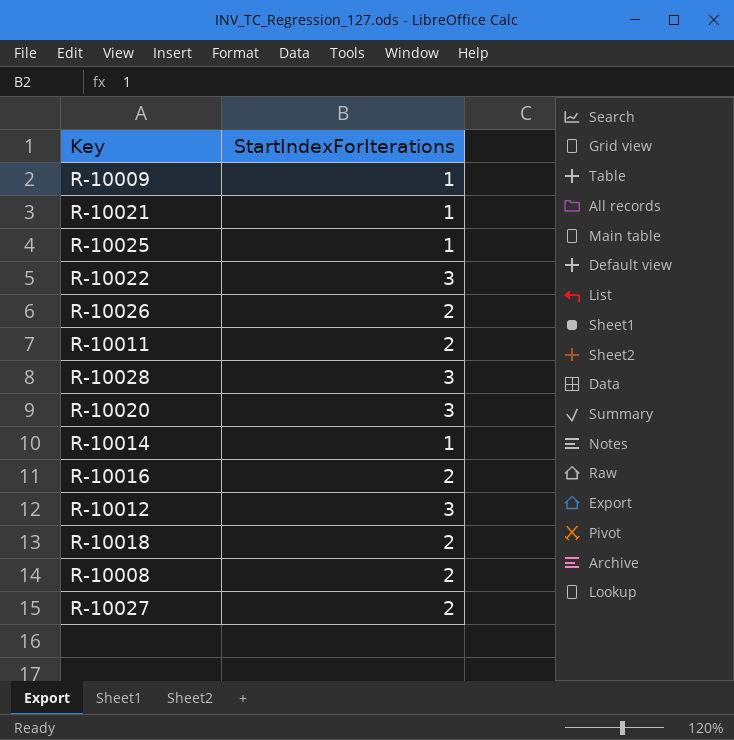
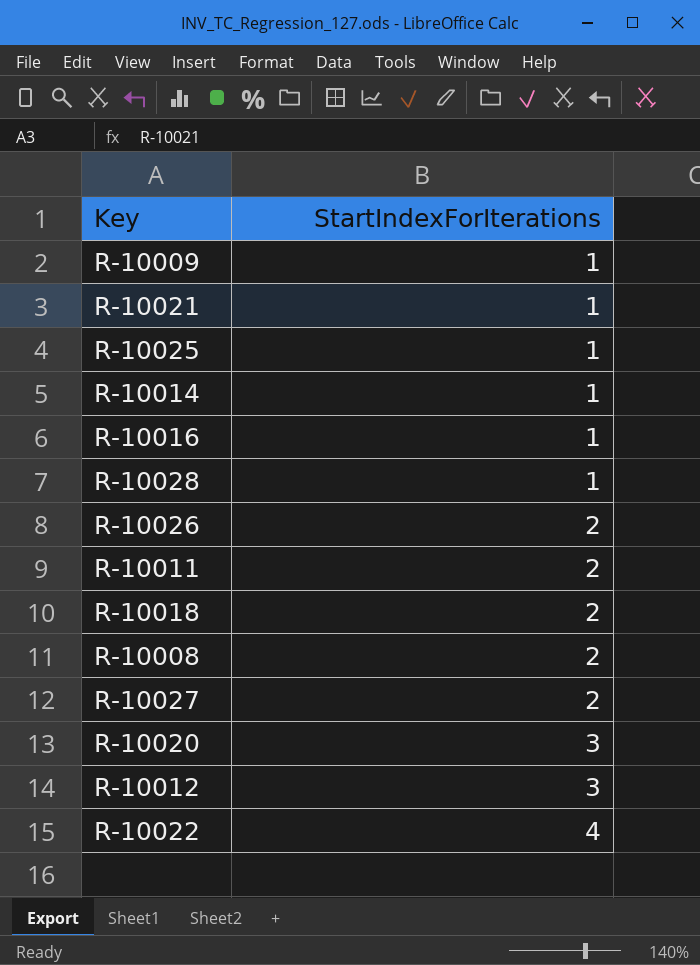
row order: none -> StartIndexForIterations ascending
R-10016 | StartIndexForIterations: 2 -> 1
R-10028 | StartIndexForIterations: 3 -> 1
R-10022 | StartIndexForIterations: 3 -> 4

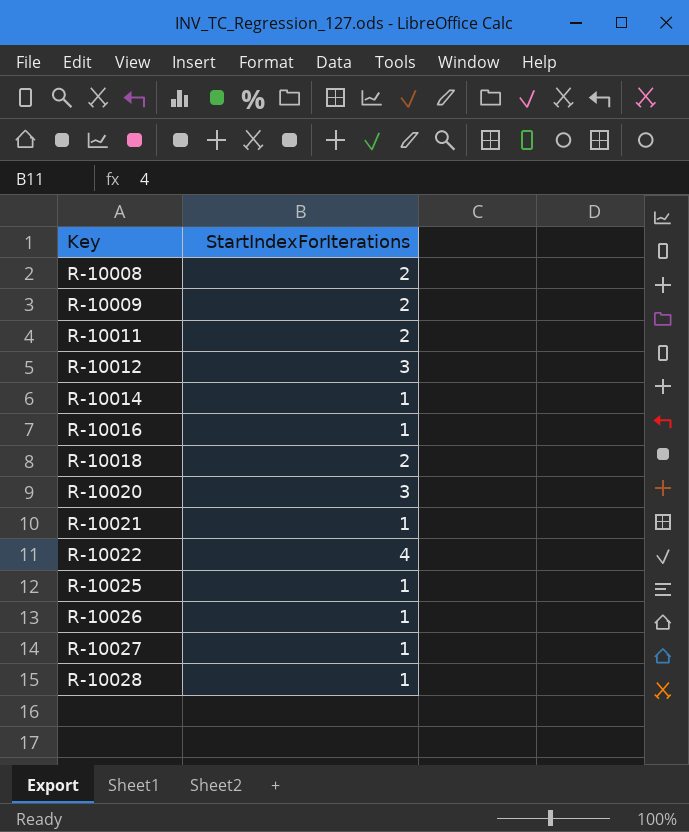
row order: StartIndexForIterations ascending -> Key ascending
R-10009 | StartIndexForIterations: 1 -> 2
R-10026 | StartIndexForIterations: 2 -> 1
R-10027 | StartIndexForIterations: 2 -> 1

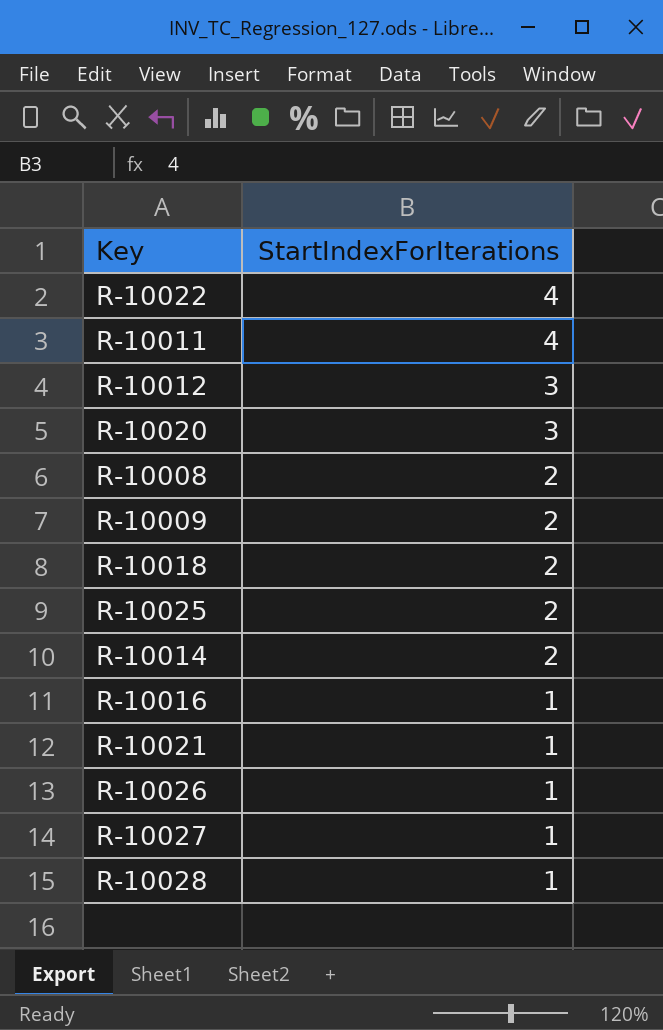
row order: Key ascending -> StartIndexForIterations descending
R-10011 | StartIndexForIterations: 2 -> 4
R-10025 | StartIndexForIterations: 1 -> 2
R-10014 | StartIndexForIterations: 1 -> 2

